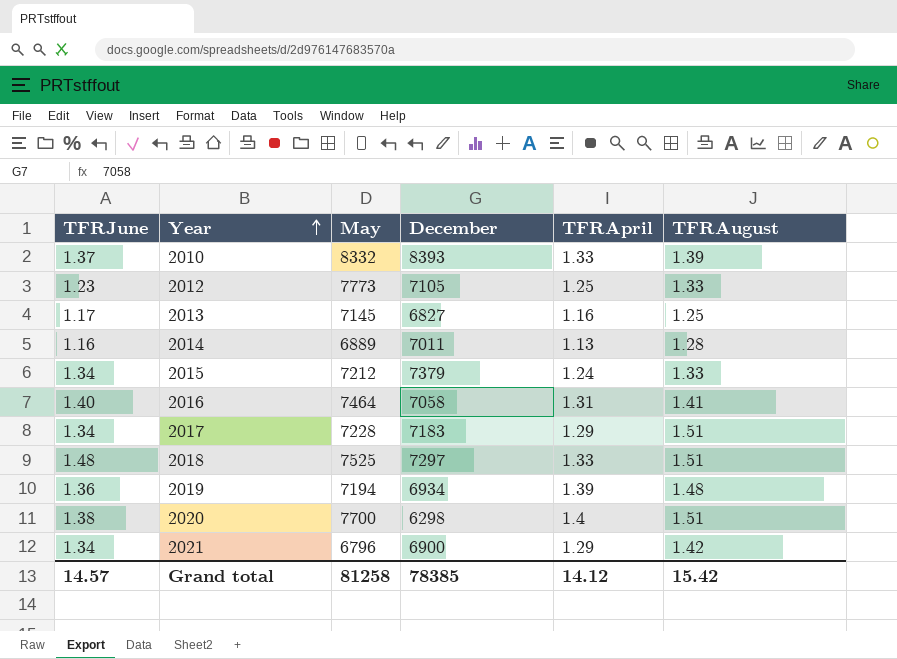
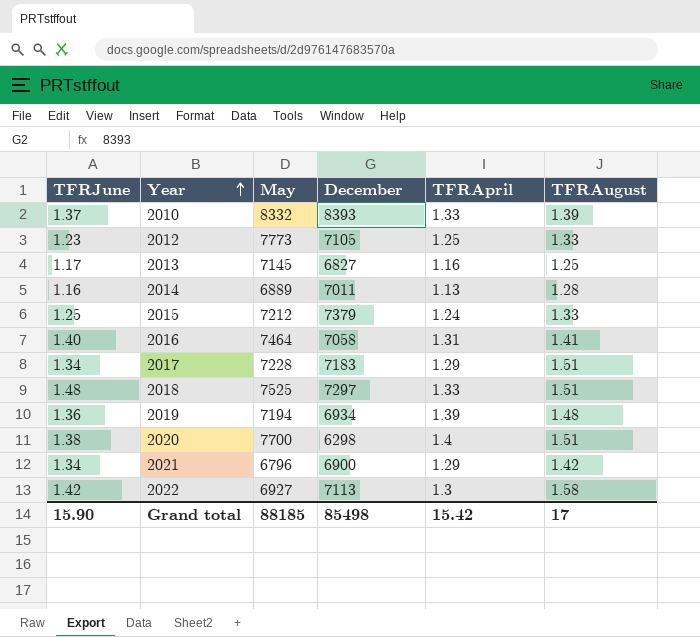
2015 | TFRJune: 1.34 -> 1.25
row 2022: none -> 1.42 | 6927 | 7113 | 1.3 | 1.58
Grand total | TFRJune: 14.57 -> 15.90
Grand total | May: 81258 -> 88185
Grand total | December: 78385 -> 85498
Grand total | TFRApril: 14.12 -> 15.42
Grand total | TFRAugust: 15.42 -> 17

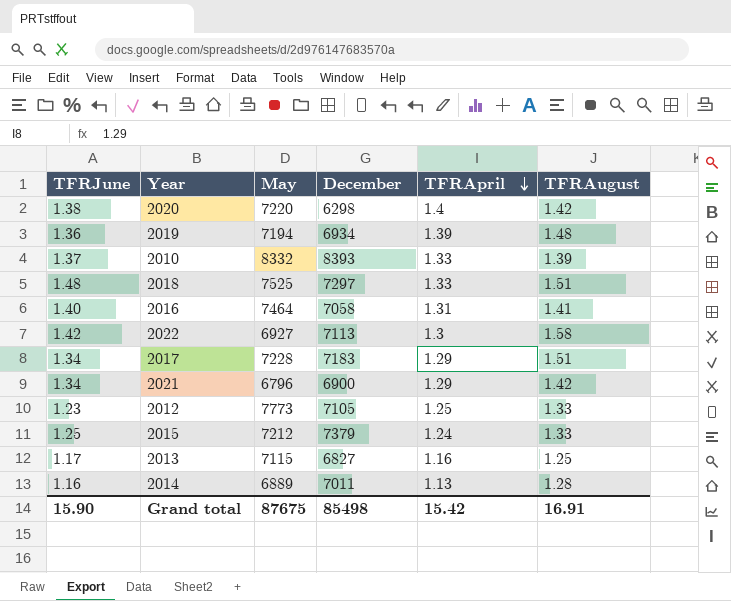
row order: Year ascending -> TFRApril descending
2020 | May: 7700 -> 7220
2020 | TFRAugust: 1.51 -> 1.42
2013 | May: 7145 -> 7115
Grand total | May: 88185 -> 87675
Grand total | TFRAugust: 17 -> 16.91

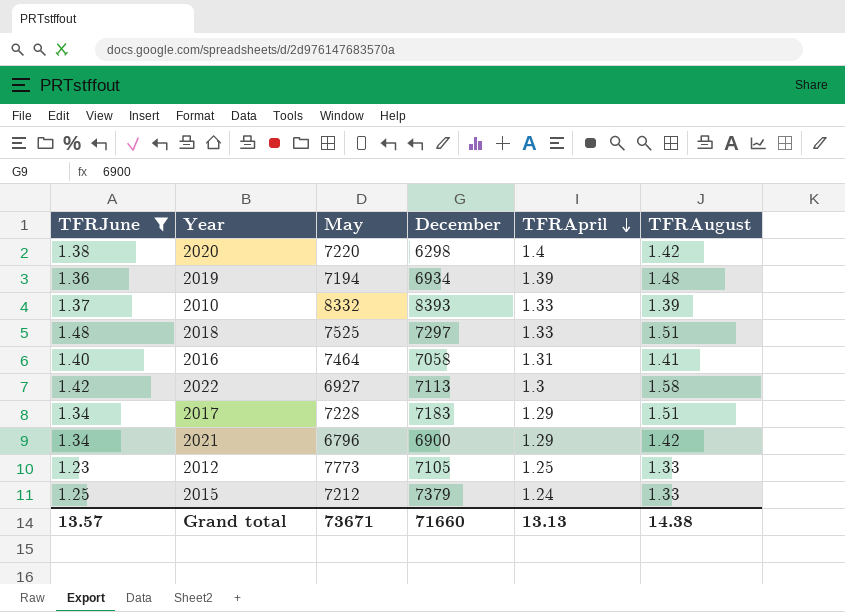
filter: none -> TFRJune >= 1.23
Grand total | TFRJune: 15.90 -> 13.57
Grand total | May: 87675 -> 73671
Grand total | December: 85498 -> 71660
Grand total | TFRApril: 15.42 -> 13.13
Grand total | TFRAugust: 16.91 -> 14.38

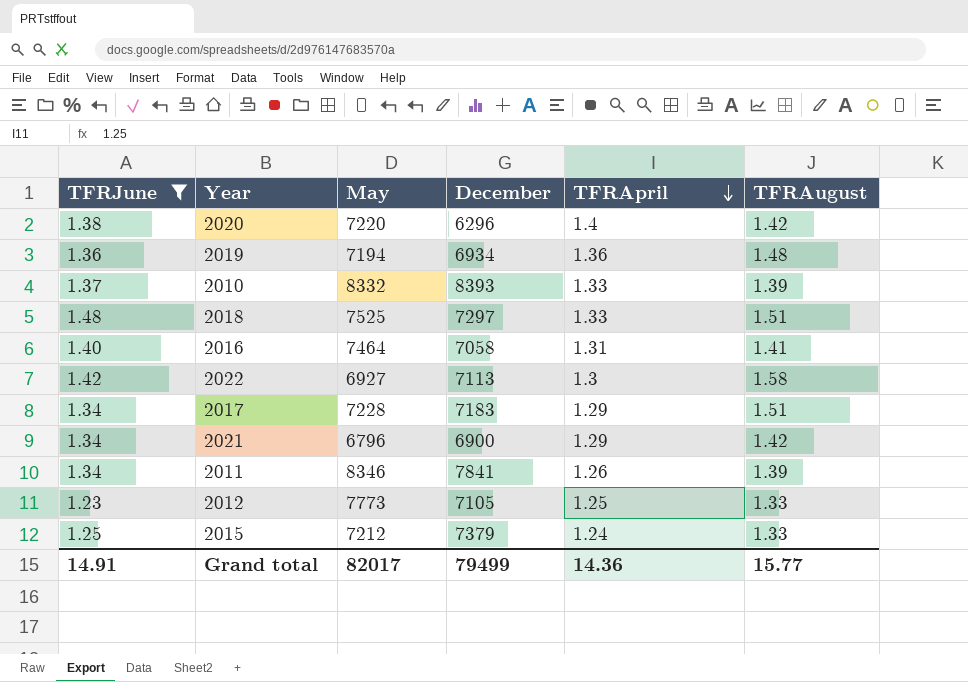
2020 | December: 6298 -> 6296
2019 | TFRApril: 1.39 -> 1.36
row 2011: none -> 1.34 | 8346 | 7841 | 1.26 | 1.39
Grand total | TFRJune: 13.57 -> 14.91
Grand total | May: 73671 -> 82017
Grand total | December: 71660 -> 79499
Grand total | TFRApril: 13.13 -> 14.36
Grand total | TFRAugust: 14.38 -> 15.77

